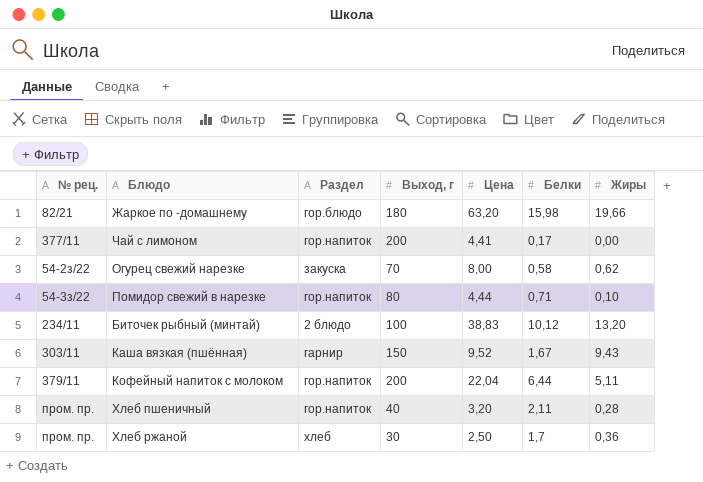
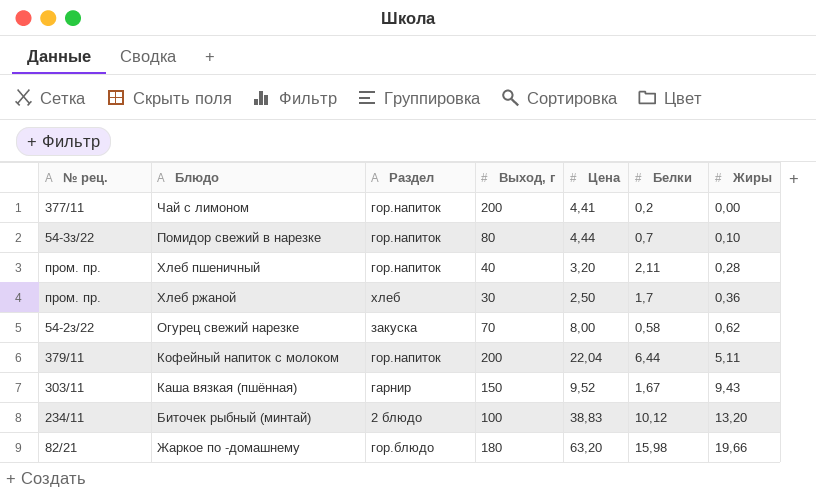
row order: none -> Жиры ascending
Чай с лимоном | Белки: 0,17 -> 0,2
Помидор свежий в нарезке | Белки: 0,71 -> 0,7

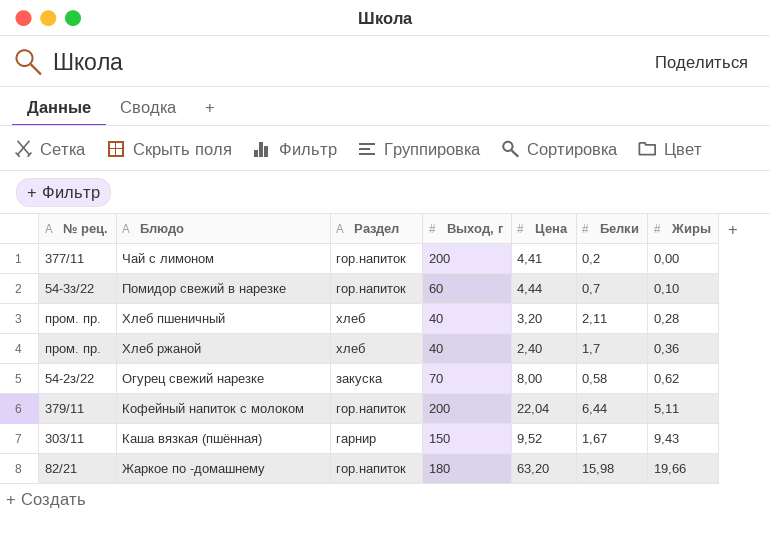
row Биточек рыбный (минтай): 234/11 | 2 блюдо | 100 | 38,83 | 10,12 | 13,20 -> none
Помидор свежий в нарезке | Выход, г: 80 -> 60
Хлеб пшеничный | Раздел: гор.напиток -> хлеб
Хлеб ржаной | Выход, г: 30 -> 40
Хлеб ржаной | Цена: 2,50 -> 2,40
Жаркое по -домашнему | Раздел: гор.блюдо -> гор.напиток

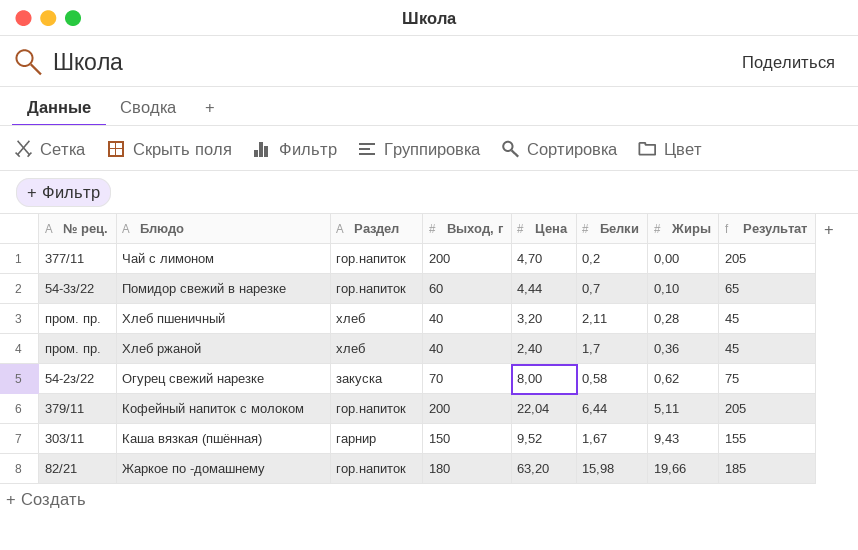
column Результат | formula: none -> [Выход, г] + 5
Чай с лимоном | Цена: 4,41 -> 4,70

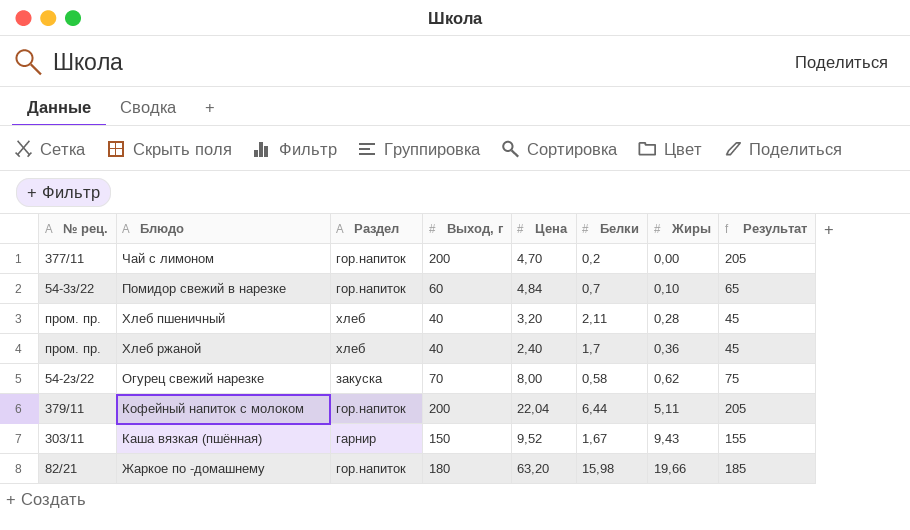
Помидор свежий в нарезке | Цена: 4,44 -> 4,84

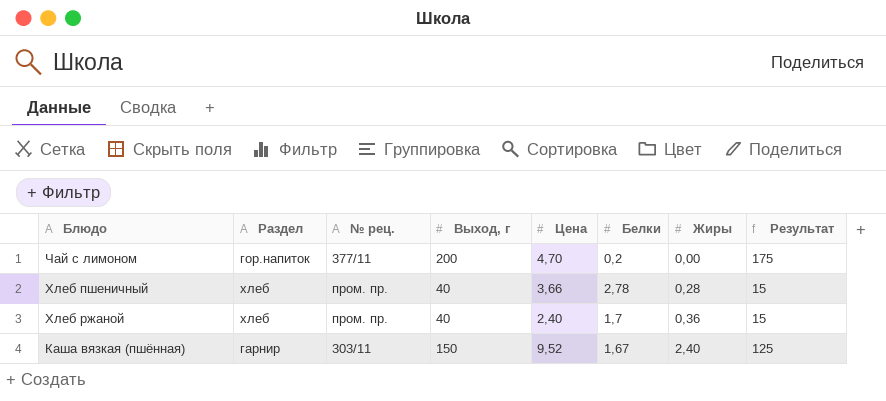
column № рец. | position: 1 -> 3
column Результат | formula: [Выход, г] + 5 -> [Выход, г] - 25
row Помидор свежий в нарезке: 54-3з/22 | гор.напиток | 60 | 4,84 | 0,7 | 0,10 | 65 -> none
row Огурец свежий нарезке: 54-2з/22 | закуска | 70 | 8,00 | 0,58 | 0,62 | 75 -> none
row Кофейный напиток с молоком: 379/11 | гор.напиток | 200 | 22,04 | 6,44 | 5,11 | 205 -> none
row Жаркое по -домашнему: 82/21 | гор.напиток | 180 | 63,20 | 15,98 | 19,66 | 185 -> none
Хлеб пшеничный | Цена: 3,20 -> 3,66
Хлеб пшеничный | Белки: 2,11 -> 2,78
Каша вязкая (пшённая) | Жиры: 9,43 -> 2,40

